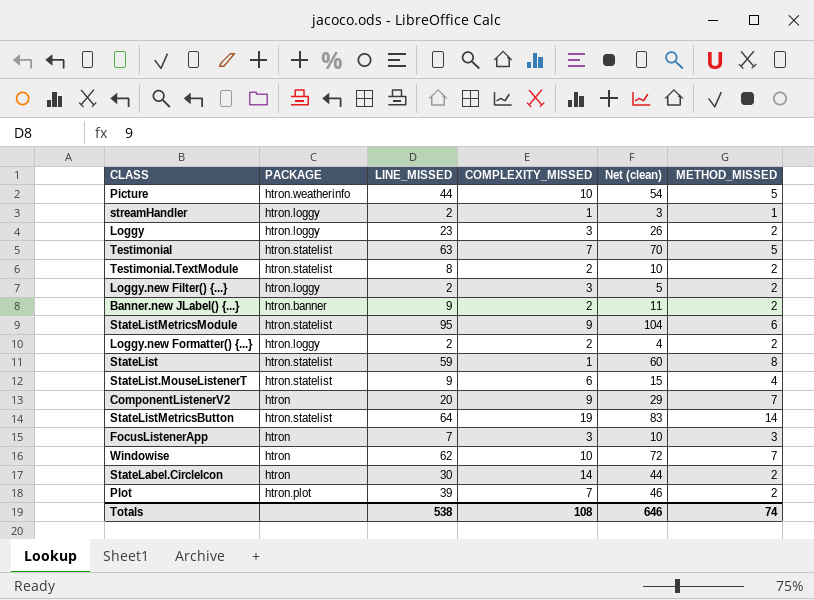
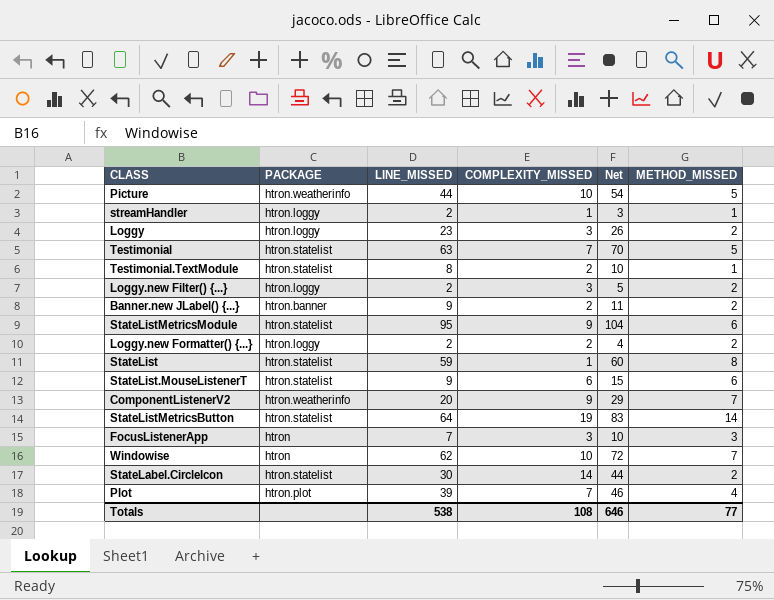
column name: Net (clean) -> Net
Testimonial.TextModule | METHOD_MISSED: 2 -> 1
StateList.MouseListenerT | METHOD_MISSED: 4 -> 6
ComponentListenerV2 | PACKAGE: htron -> htron.weatherinfo
StateLabel.CircleIcon | PACKAGE: htron -> htron.statelist
Plot | METHOD_MISSED: 2 -> 4
Totals | METHOD_MISSED: 74 -> 77

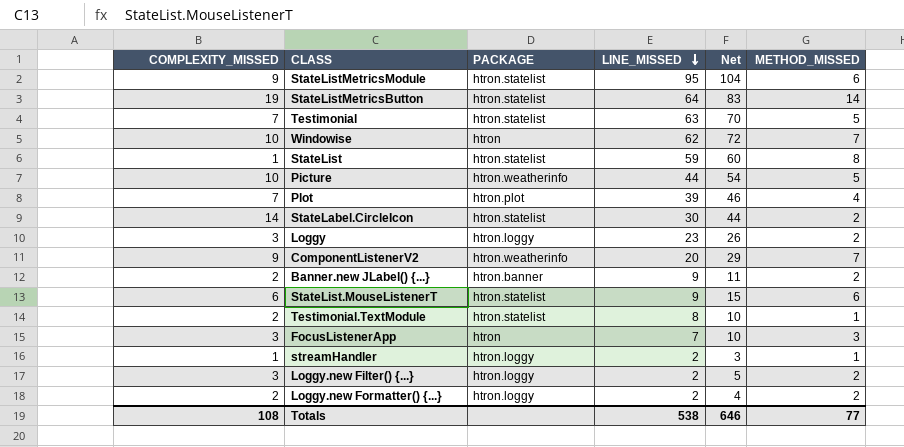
row order: none -> LINE_MISSED descending
column COMPLEXITY_MISSED | position: 4 -> 1

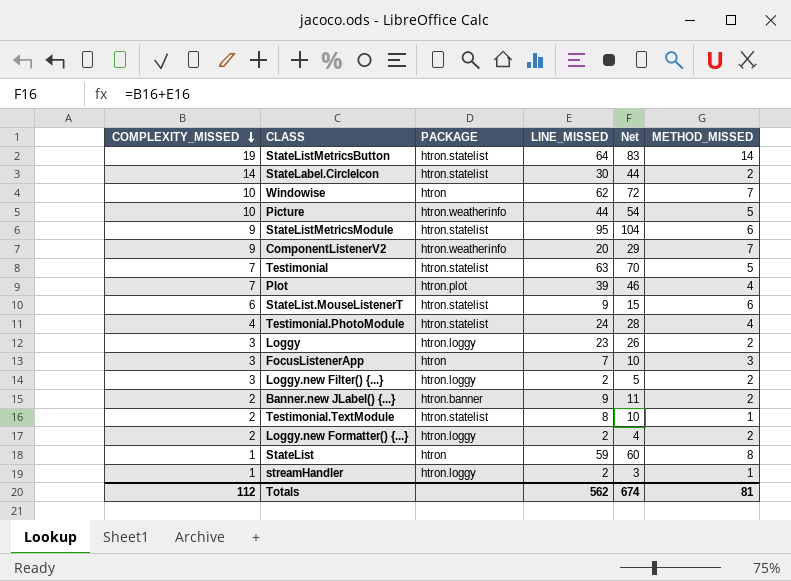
row order: LINE_MISSED descending -> COMPLEXITY_MISSED descending
row Testimonial.PhotoModule: none -> 4 | htron.statelist | 24 | 28 | 4
StateList | PACKAGE: htron.statelist -> htron
Totals | COMPLEXITY_MISSED: 108 -> 112
Totals | LINE_MISSED: 538 -> 562
Totals | Net: 646 -> 674
Totals | METHOD_MISSED: 77 -> 81

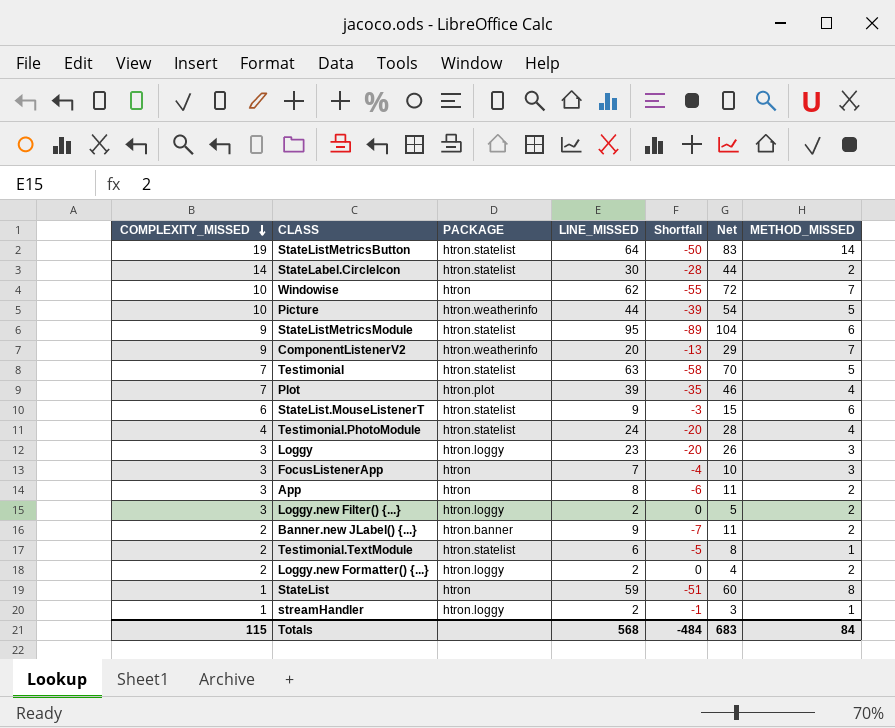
column Shortfall | formula: none -> [METHOD_MISSED] - [LINE_MISSED]
Loggy | METHOD_MISSED: 2 -> 3
row App: none -> 3 | htron | 8 | -6 | 11 | 2
Testimonial.TextModule | LINE_MISSED: 8 -> 6
Testimonial.TextModule | Net: 10 -> 8
Totals | COMPLEXITY_MISSED: 112 -> 115
Totals | LINE_MISSED: 562 -> 568
Totals | Net: 674 -> 683
Totals | METHOD_MISSED: 81 -> 84

